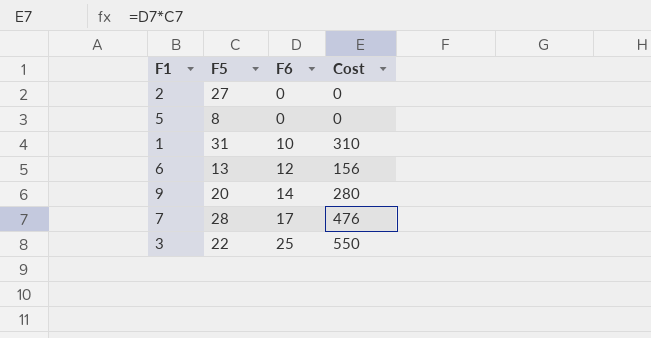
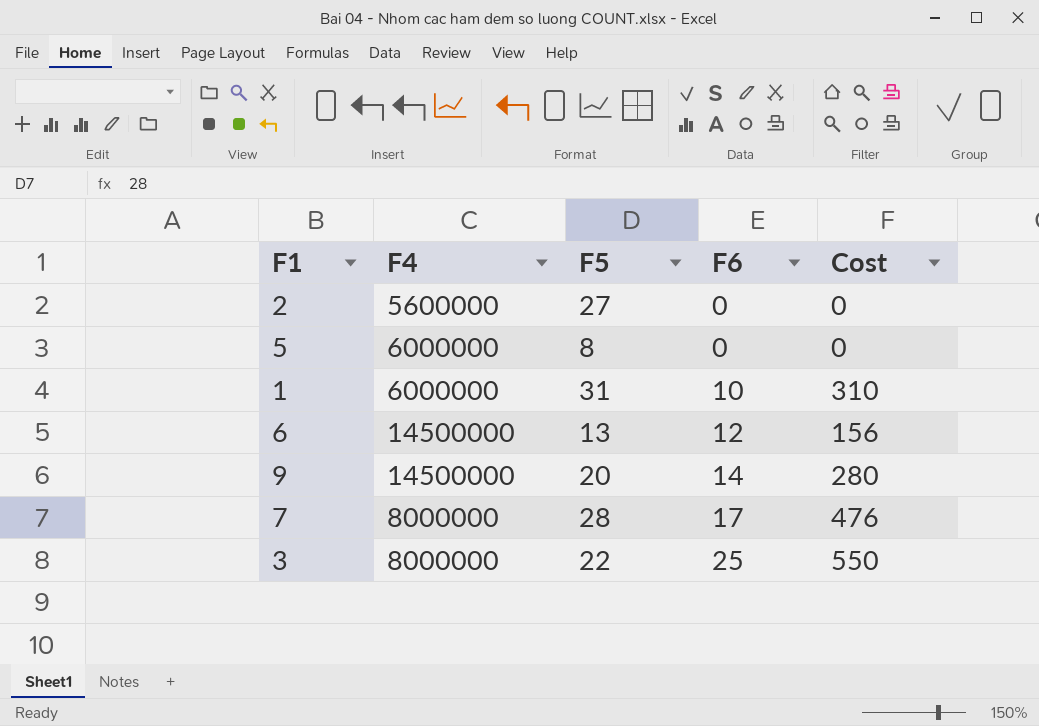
column F4 | position: none -> 2

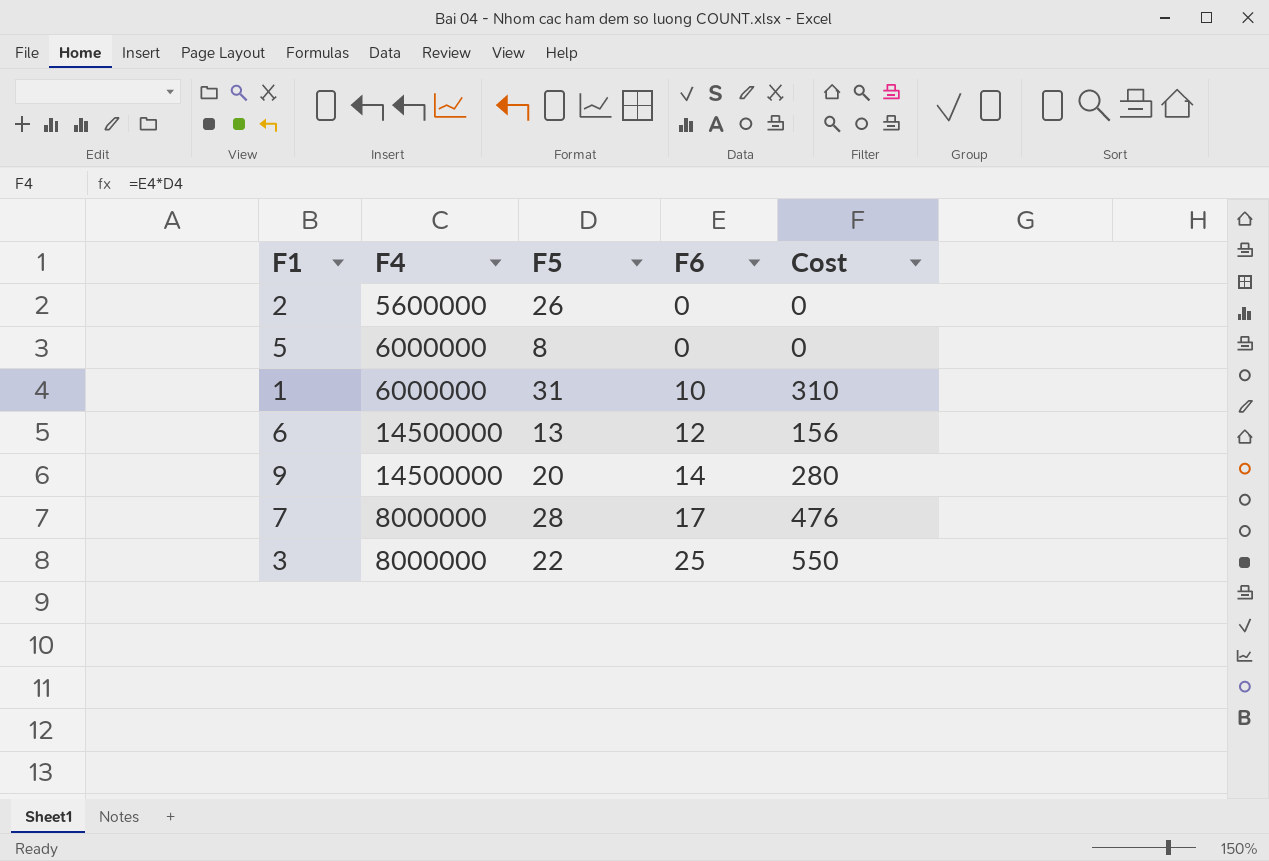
2 | F5: 27 -> 26

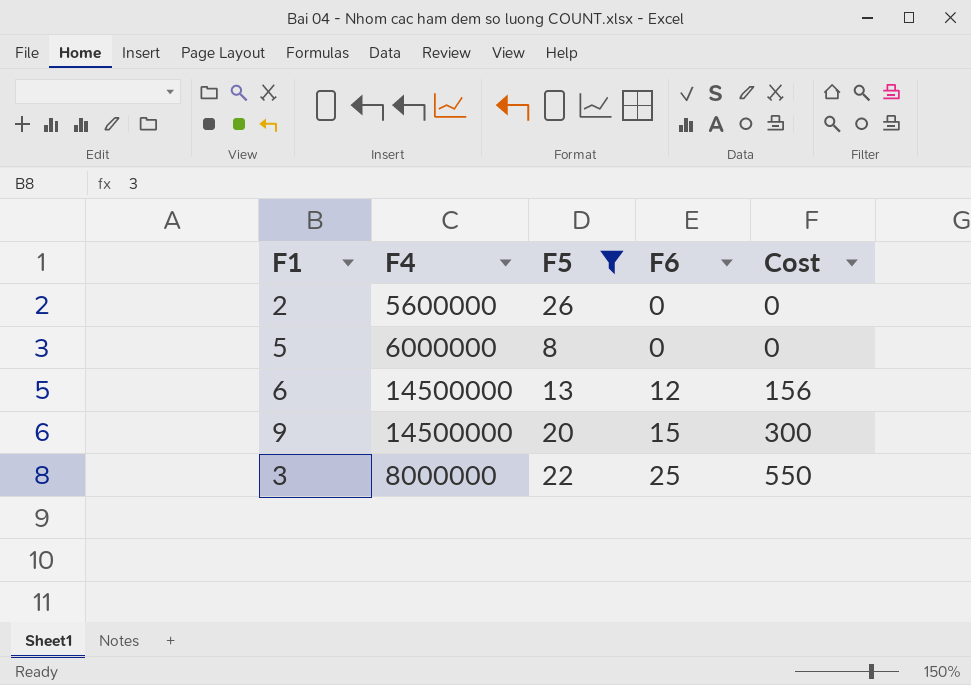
filter: none -> F5 <= 26
9 | F6: 14 -> 15
9 | Cost: 280 -> 300

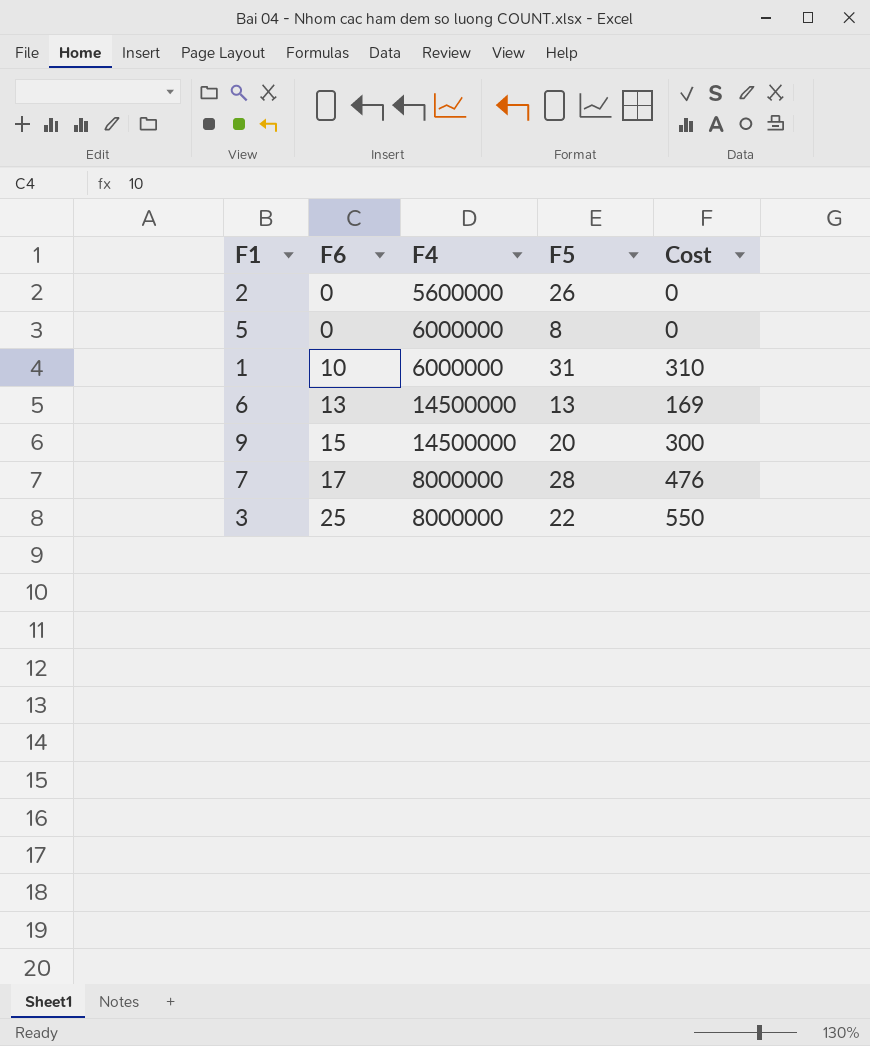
filter: F5 <= 26 -> none
column F6 | position: 4 -> 2
6 | F6: 12 -> 13
6 | Cost: 156 -> 169

